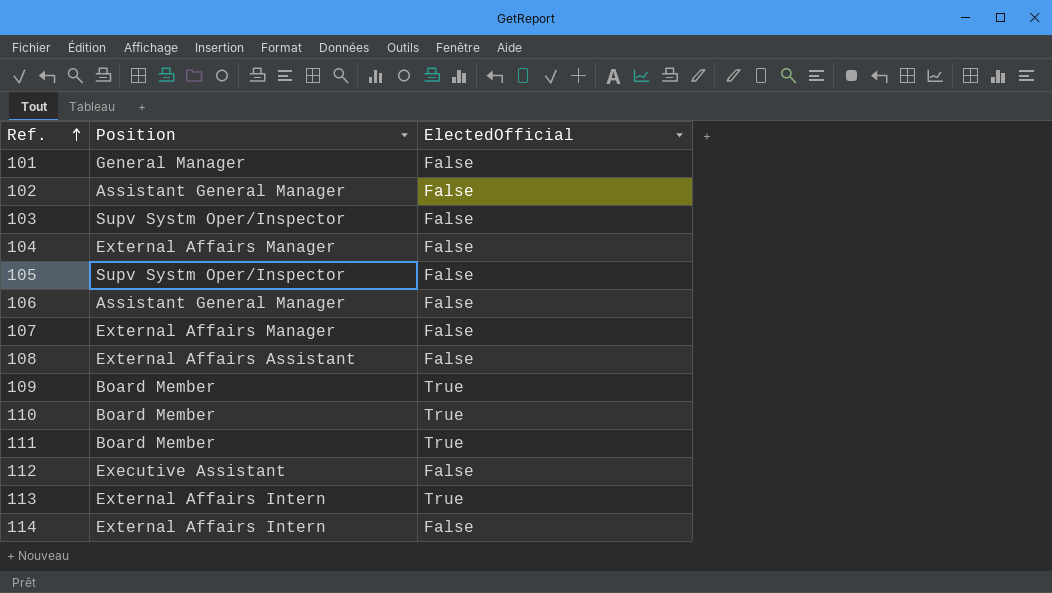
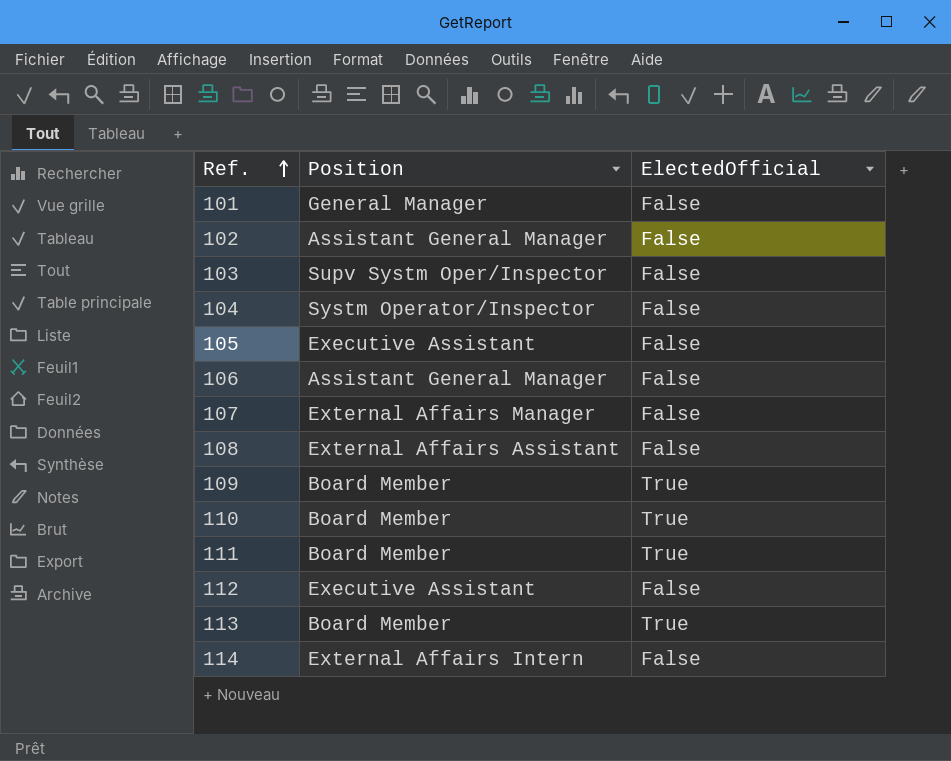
104 | Position: External Affairs Manager -> Systm Operator/Inspector
105 | Position: Supv Systm Oper/Inspector -> Executive Assistant
113 | Position: External Affairs Intern -> Board Member

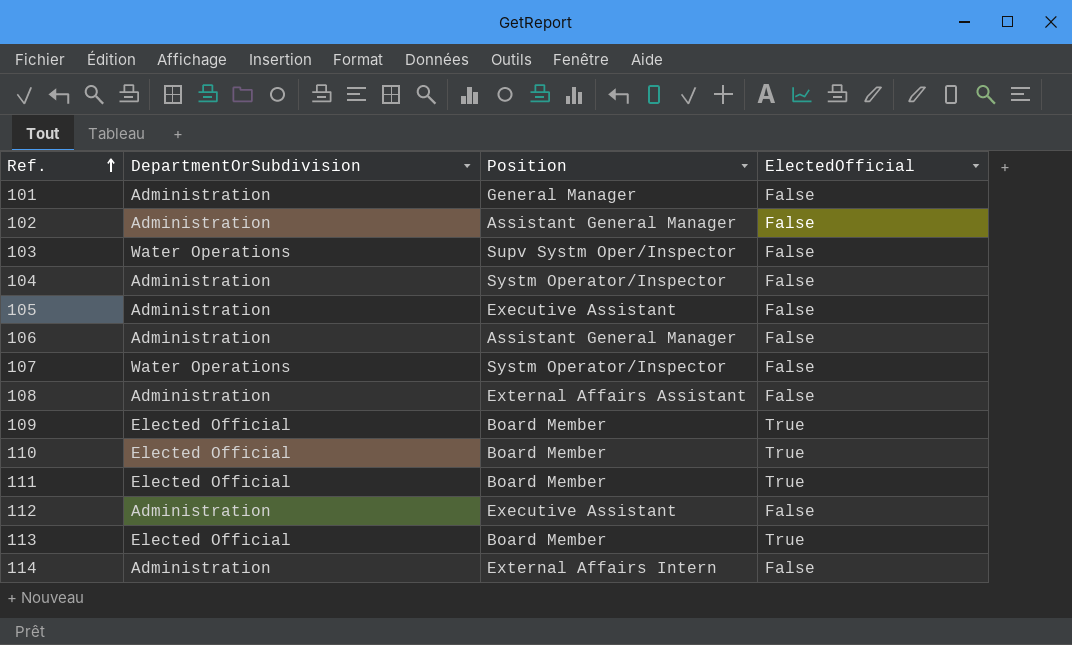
column DepartmentOrSubdivision | position: none -> 2
107 | Position: External Affairs Manager -> Systm Operator/Inspector

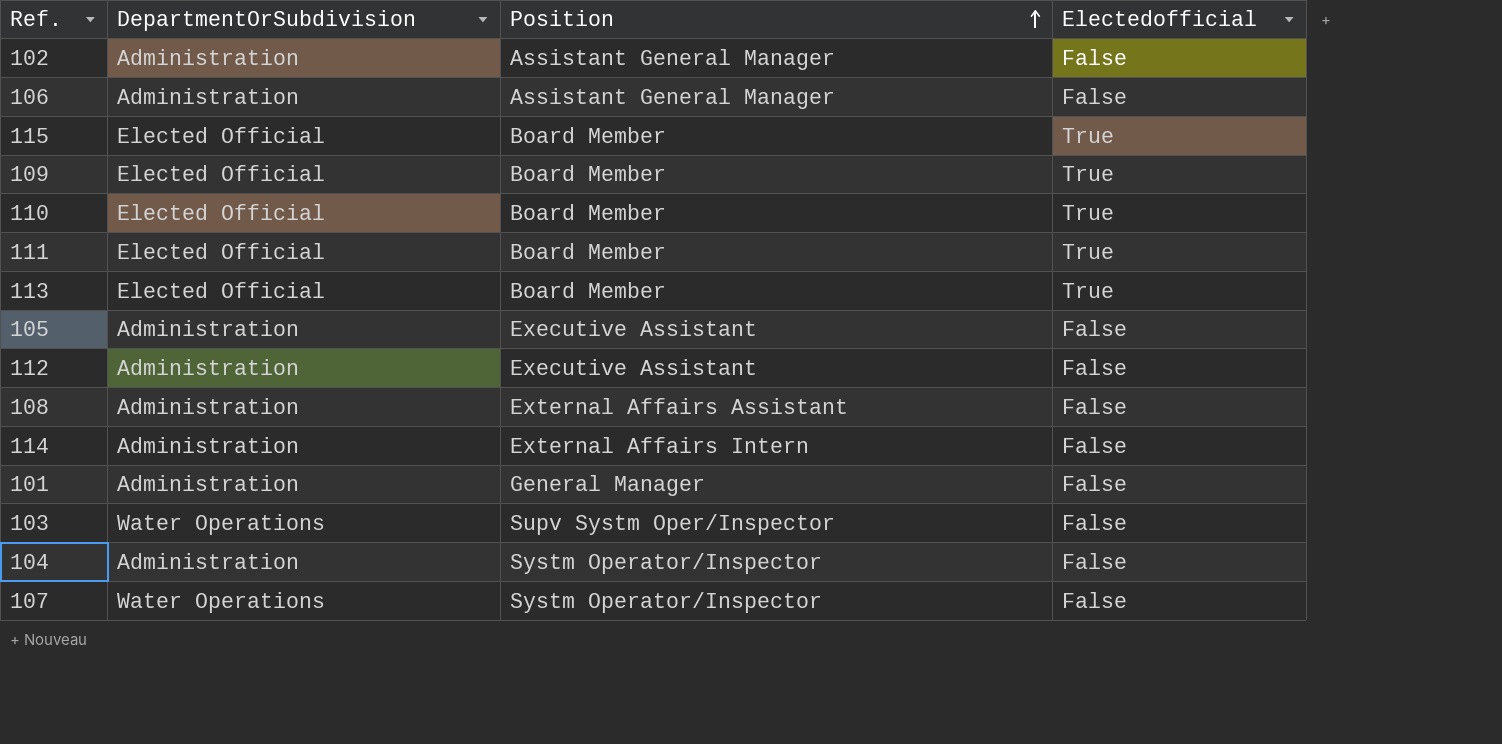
row order: Ref. ascending -> Position ascending
column name: ElectedOfficial -> Electedofficial
row 115: none -> Elected Official | Board Member | True

